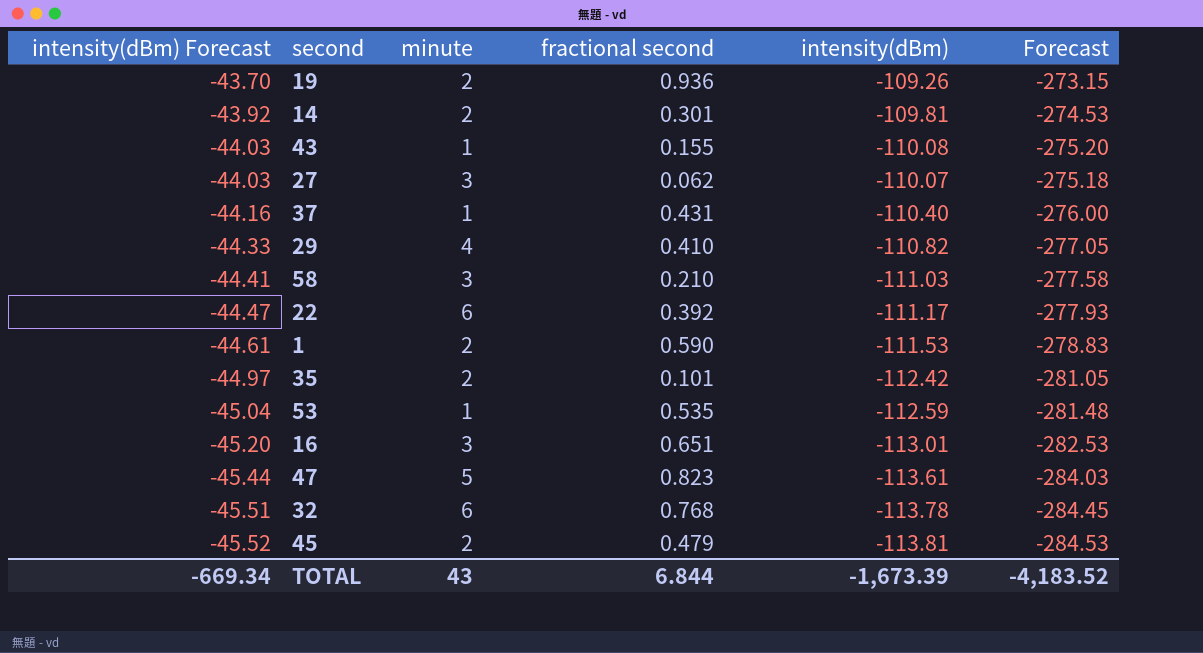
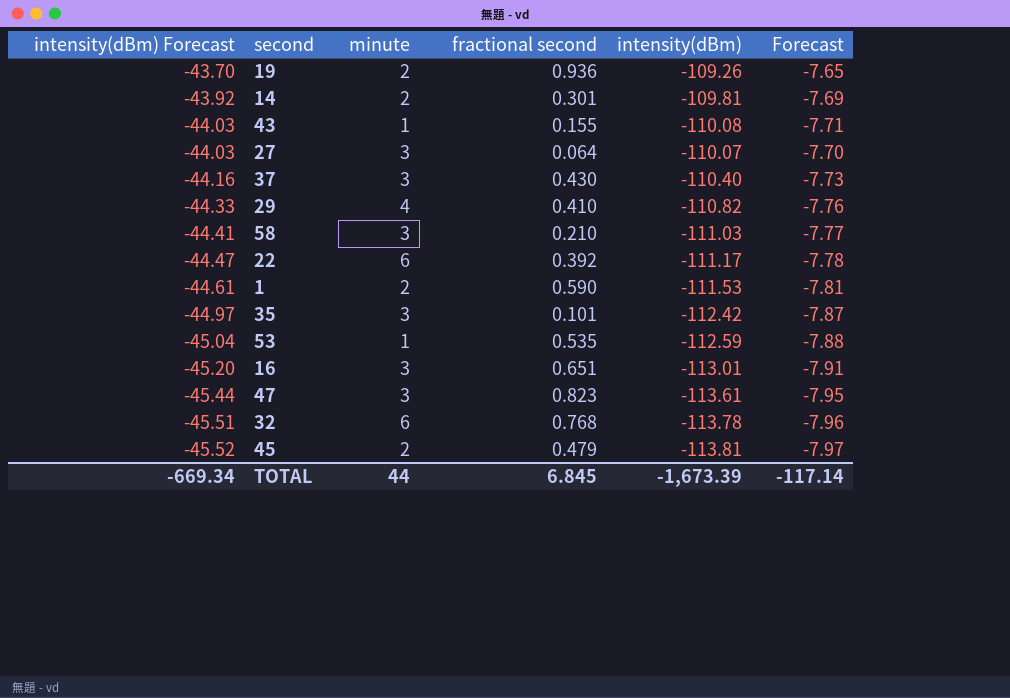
column Forecast | formula: [intensity(dBm)] * 2.5 -> [intensity(dBm)] * 0.07
27 | fractional second: 0.062 -> 0.064
37 | minute: 1 -> 3
37 | fractional second: 0.431 -> 0.430
35 | minute: 2 -> 3
47 | minute: 5 -> 3
TOTAL | minute: 43 -> 44
TOTAL | fractional second: 6.844 -> 6.845
TOTAL | Forecast: -4,183.52 -> -117.14

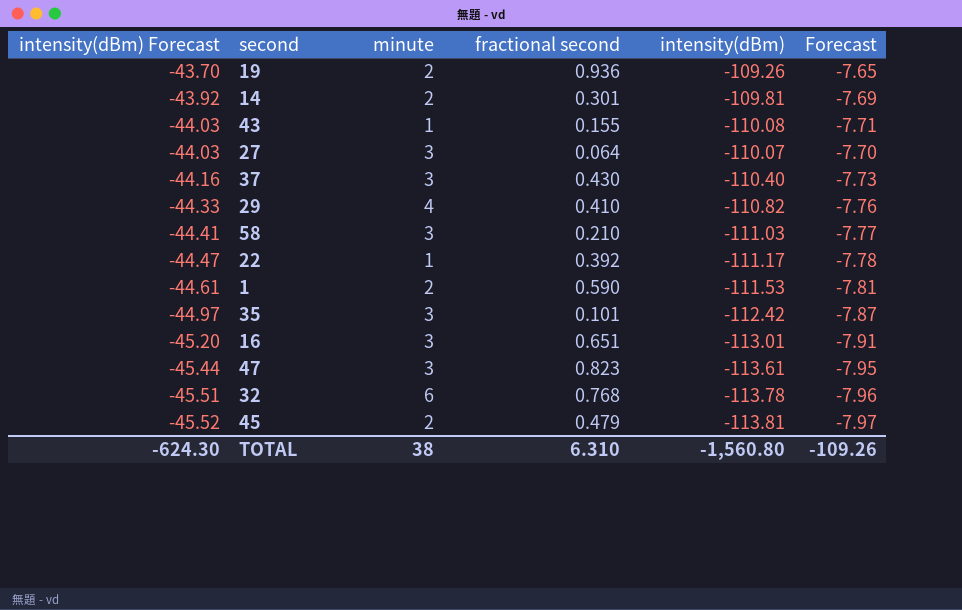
row 53: -45.04 | 1 | 0.535 | -112.59 | -7.88 -> none
22 | minute: 6 -> 1
TOTAL | intensity(dBm) Forecast: -669.34 -> -624.30
TOTAL | minute: 44 -> 38
TOTAL | fractional second: 6.845 -> 6.310
TOTAL | intensity(dBm): -1,673.39 -> -1,560.80
TOTAL | Forecast: -117.14 -> -109.26

